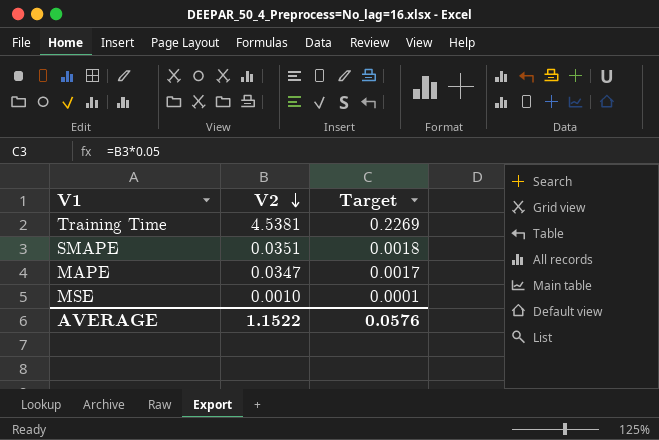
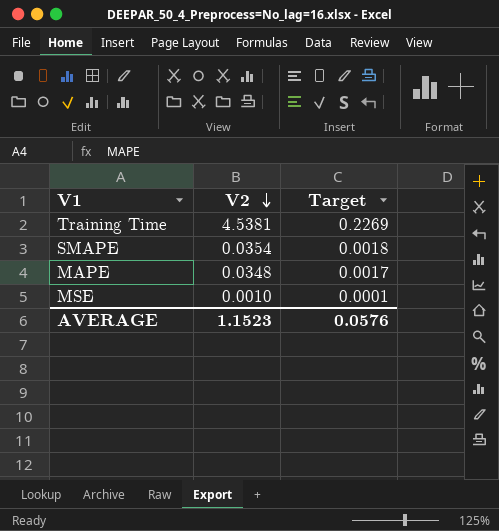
SMAPE | V2: 0.0351 -> 0.0354
MAPE | V2: 0.0347 -> 0.0348
AVERAGE | V2: 1.1522 -> 1.1523

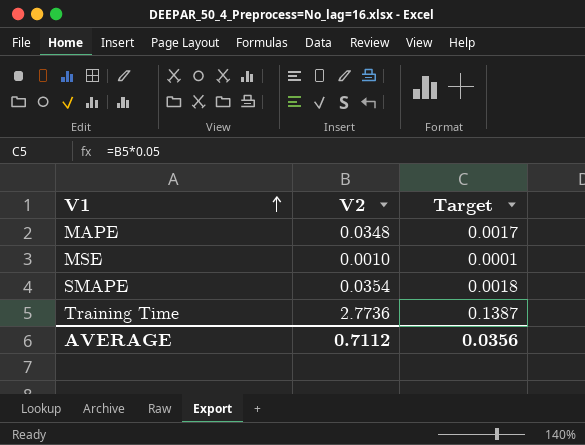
row order: V2 descending -> V1 ascending
Training Time | V2: 4.5381 -> 2.7736
Training Time | Target: 0.2269 -> 0.1387
AVERAGE | V2: 1.1523 -> 0.7112
AVERAGE | Target: 0.0576 -> 0.0356

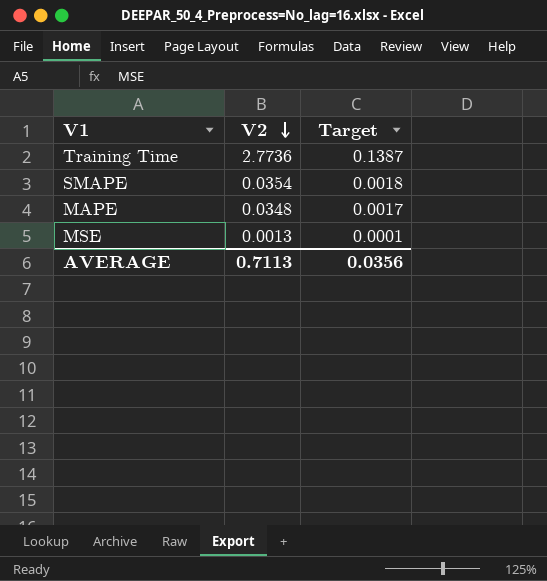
row order: V1 ascending -> V2 descending
MSE | V2: 0.0010 -> 0.0013
AVERAGE | V2: 0.7112 -> 0.7113

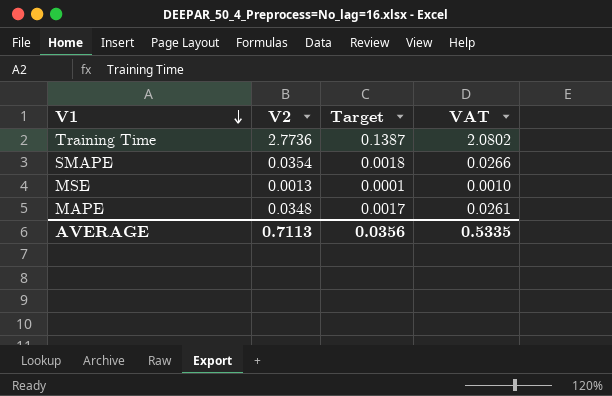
row order: V2 descending -> V1 descending
column VAT | formula: none -> [V2] * 0.75

